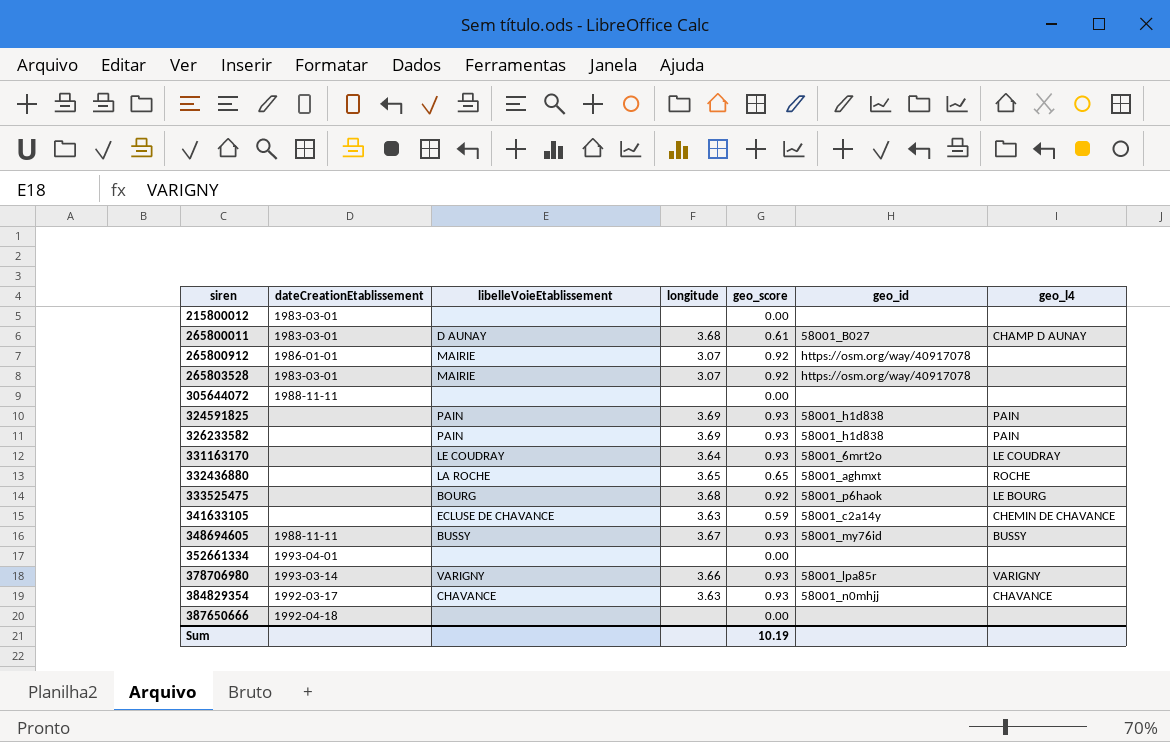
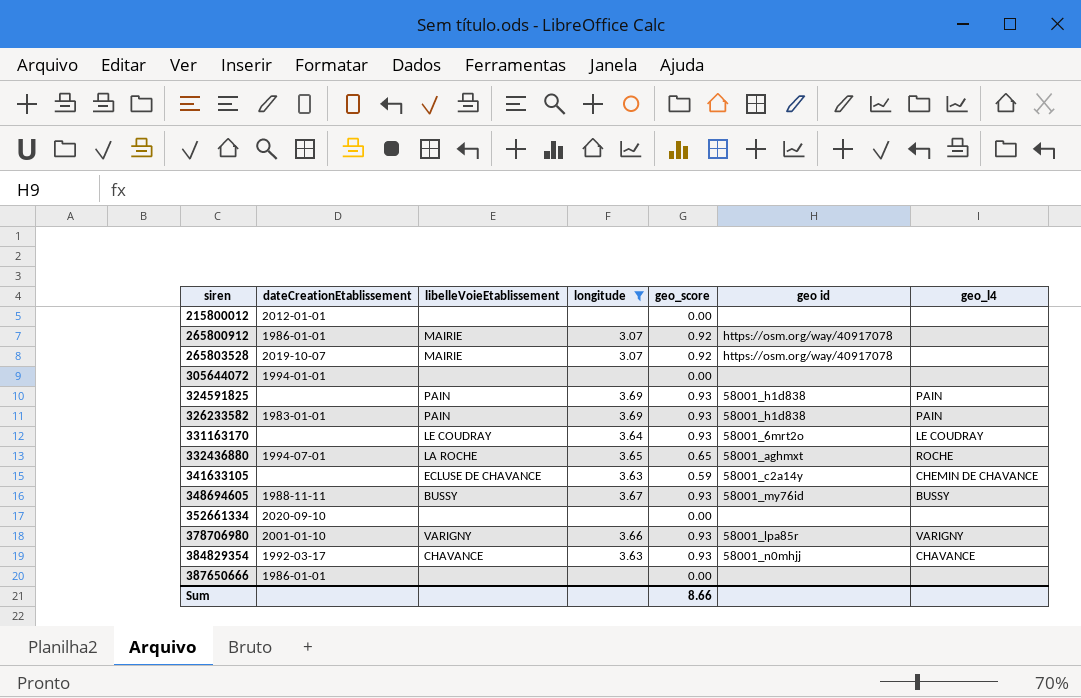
filter: none -> longitude != 3.68
column name: geo_id -> geo id
215800012 | dateCreationEtablissement: 1983-03-01 -> 2012-01-01
265803528 | dateCreationEtablissement: 1983-03-01 -> 2019-10-07
305644072 | dateCreationEtablissement: 1988-11-11 -> 1994-01-01
326233582 | dateCreationEtablissement: none -> 1983-01-01
332436880 | dateCreationEtablissement: none -> 1994-07-01
352661334 | dateCreationEtablissement: 1993-04-01 -> 2020-09-10
378706980 | dateCreationEtablissement: 1993-03-14 -> 2001-01-10
387650666 | dateCreationEtablissement: 1992-04-18 -> 1986-01-01
Sum | geo_score: 10.19 -> 8.66

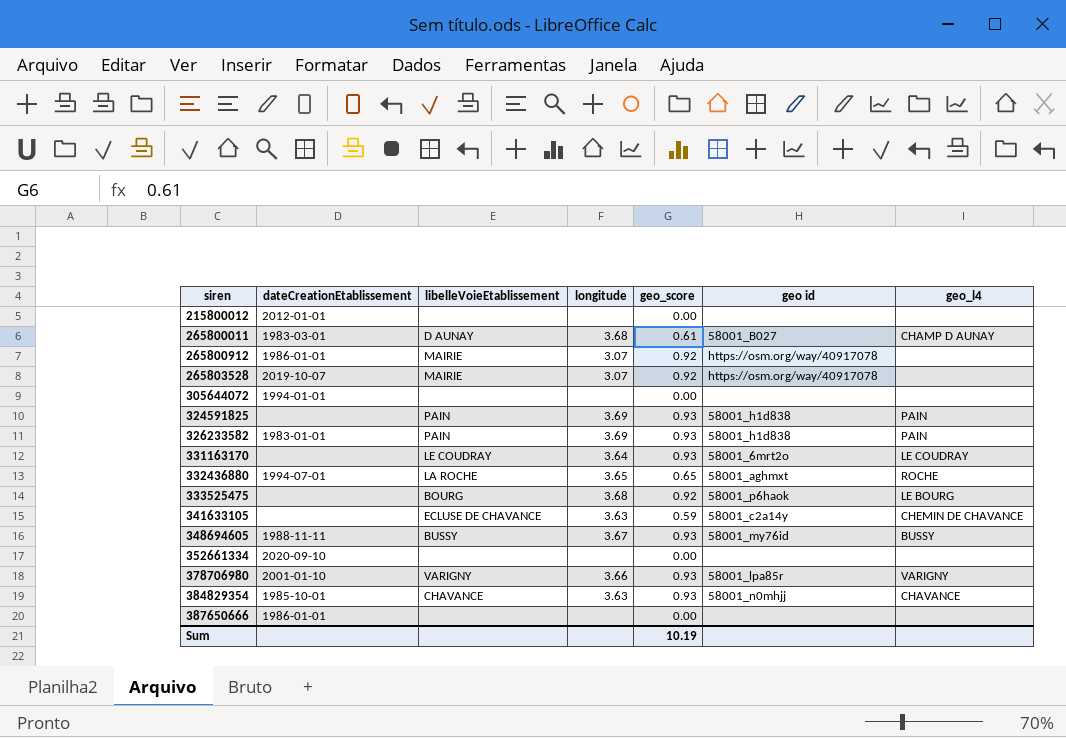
filter: longitude != 3.68 -> none
384829354 | dateCreationEtablissement: 1992-03-17 -> 1985-10-01
Sum | geo_score: 8.66 -> 10.19

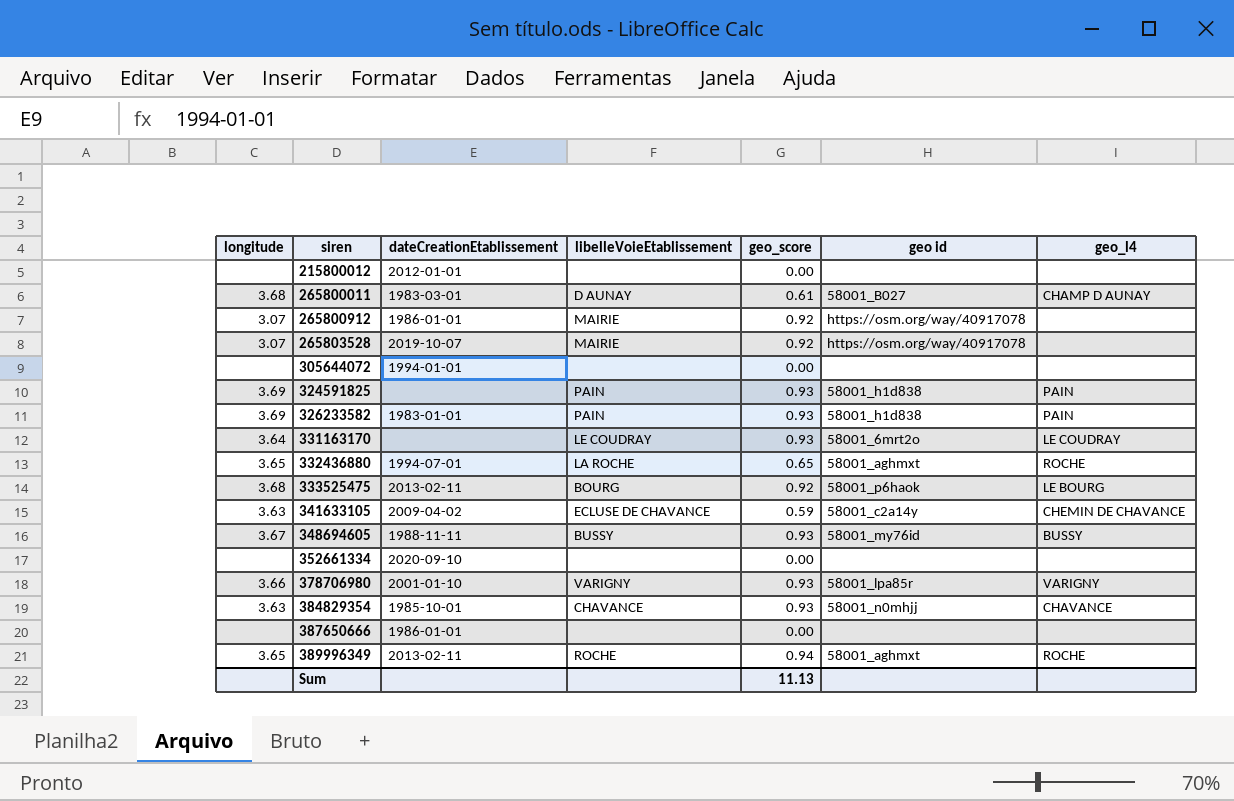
column longitude | position: 4 -> 1
333525475 | dateCreationEtablissement: none -> 2013-02-11
341633105 | dateCreationEtablissement: none -> 2009-04-02
row 389996349: none -> 3.65 | 2013-02-11 | ROCHE | 0.94 | 58001_aghmxt | ROCHE
Sum | geo_score: 10.19 -> 11.13

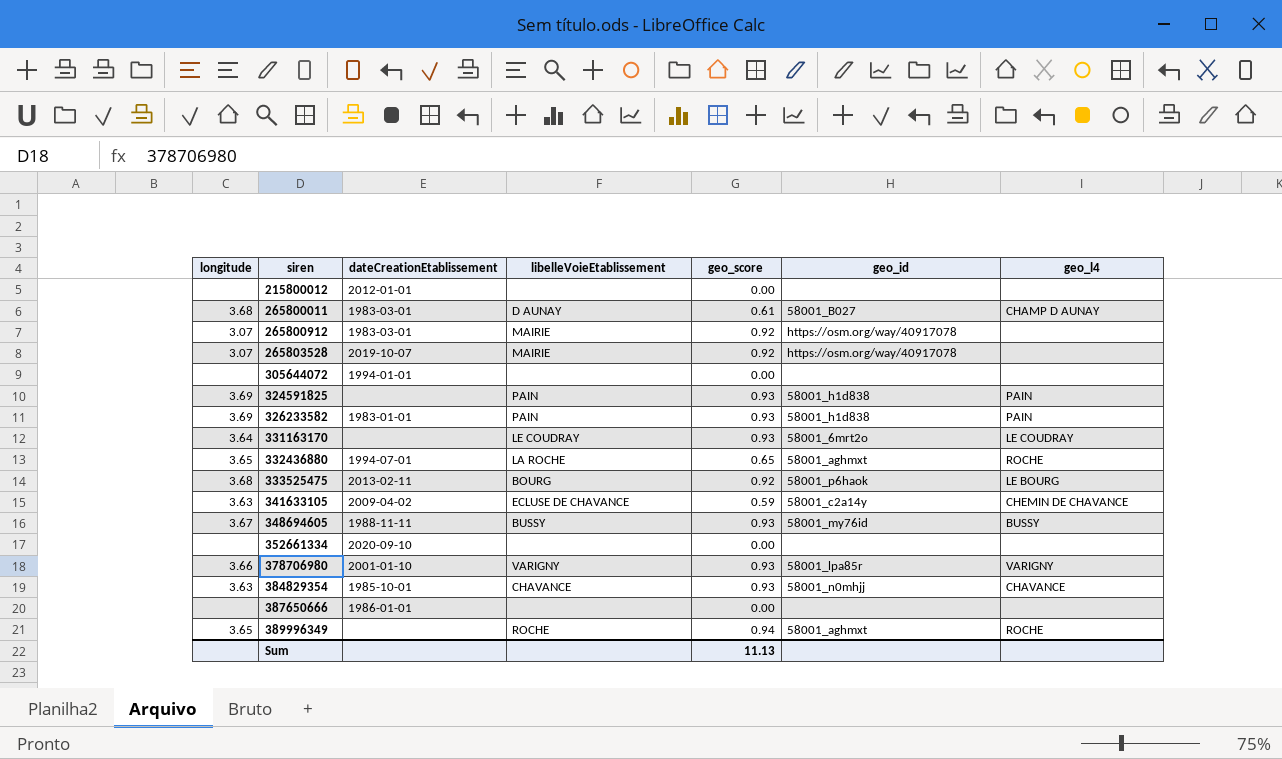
column name: geo id -> geo_id
265800912 | dateCreationEtablissement: 1986-01-01 -> 1983-03-01
389996349 | dateCreationEtablissement: 2013-02-11 -> none

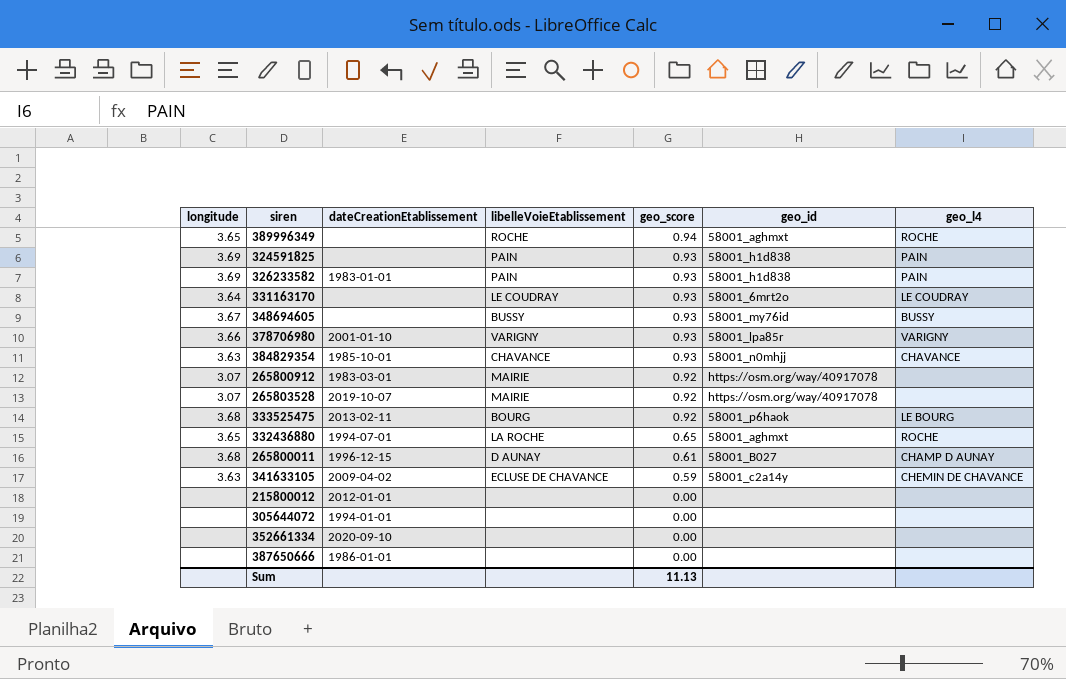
row order: siren ascending -> geo_score descending
348694605 | dateCreationEtablissement: 1988-11-11 -> none
265800011 | dateCreationEtablissement: 1983-03-01 -> 1996-12-15

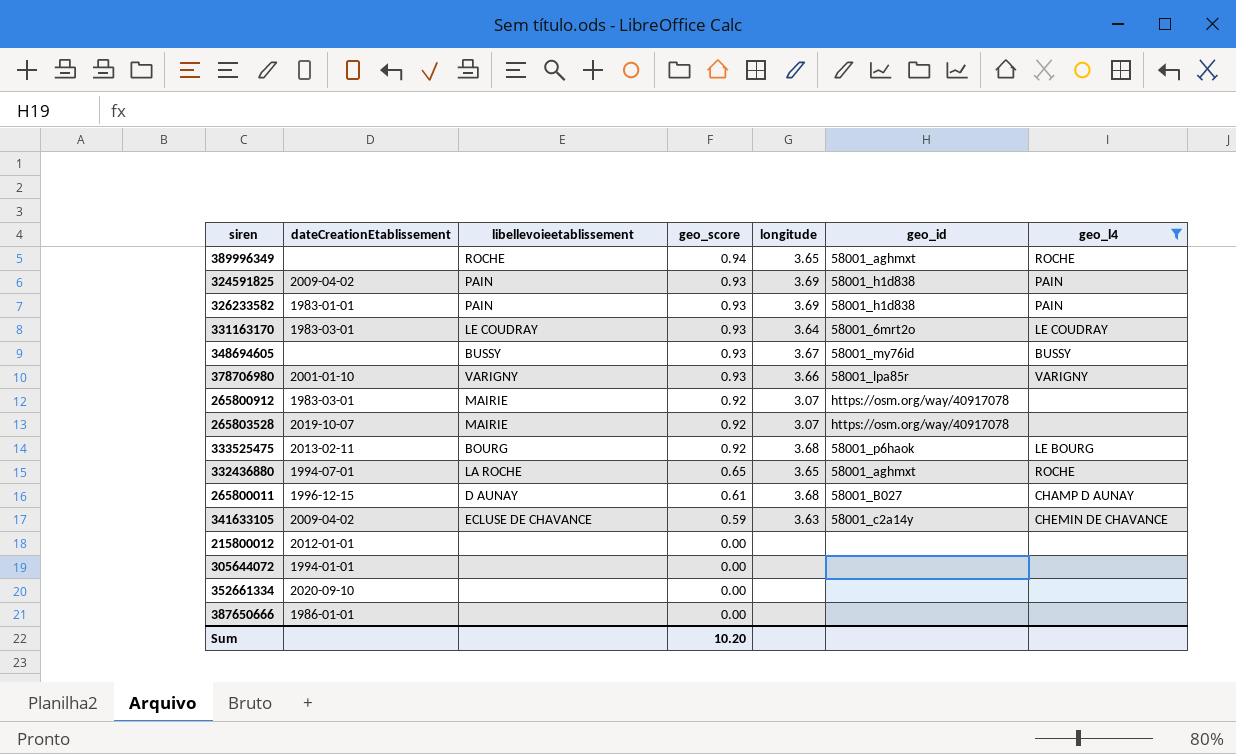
filter: none -> geo_l4 != CHAVANCE
column name: libelleVoieEtablissement -> libellevoieetablissement
column longitude | position: 1 -> 5
324591825 | dateCreationEtablissement: none -> 2009-04-02
331163170 | dateCreationEtablissement: none -> 1983-03-01
Sum | geo_score: 11.13 -> 10.20

